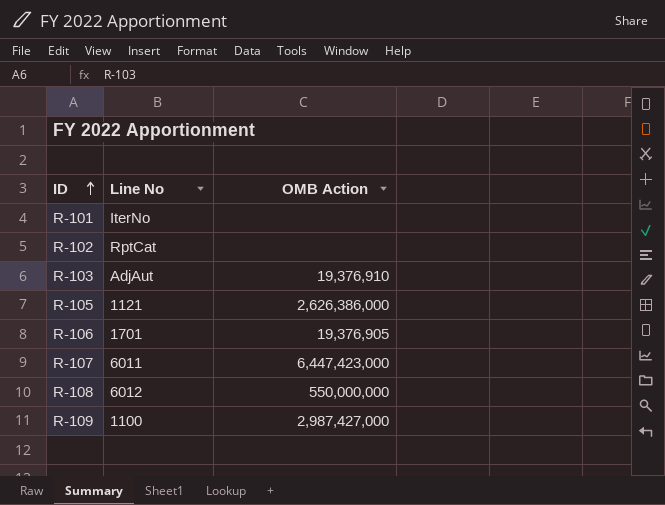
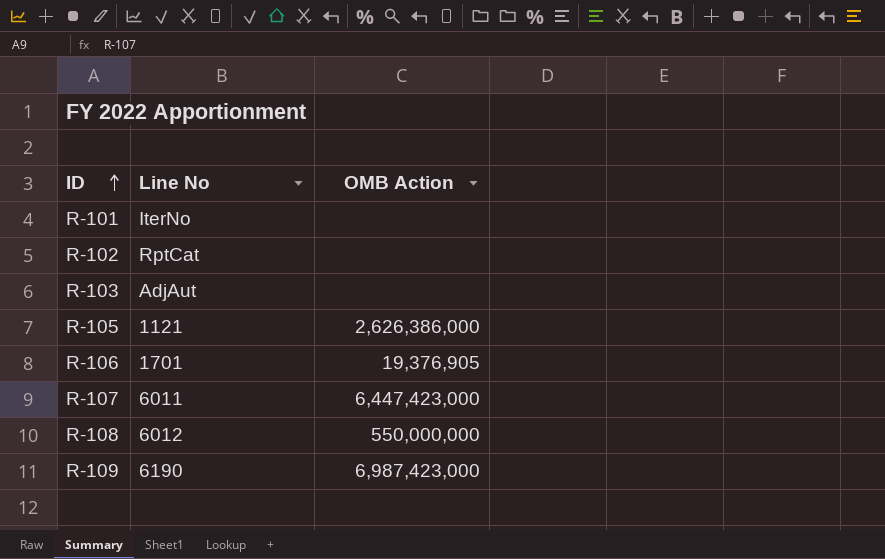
R-103 | OMB Action: 19,376,910 -> none
R-109 | Line No: 1100 -> 6190
R-109 | OMB Action: 2,987,427,000 -> 6,987,423,000

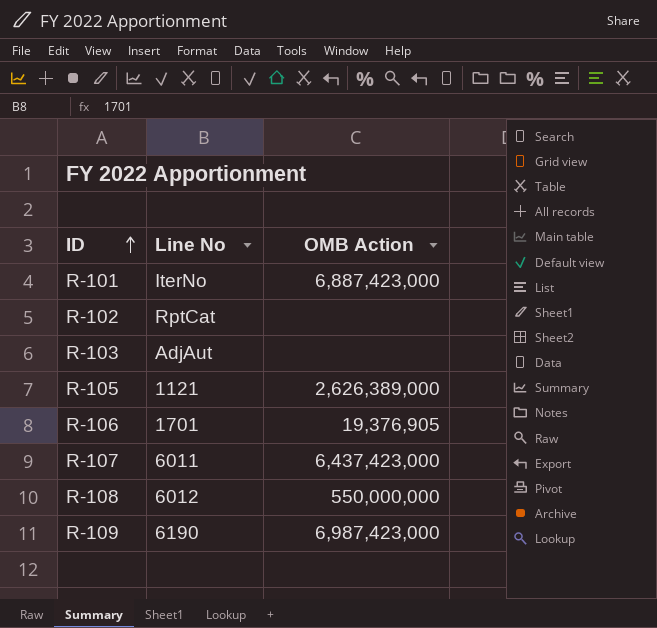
R-101 | OMB Action: none -> 6,887,423,000
R-105 | OMB Action: 2,626,386,000 -> 2,626,389,000
R-107 | OMB Action: 6,447,423,000 -> 6,437,423,000

